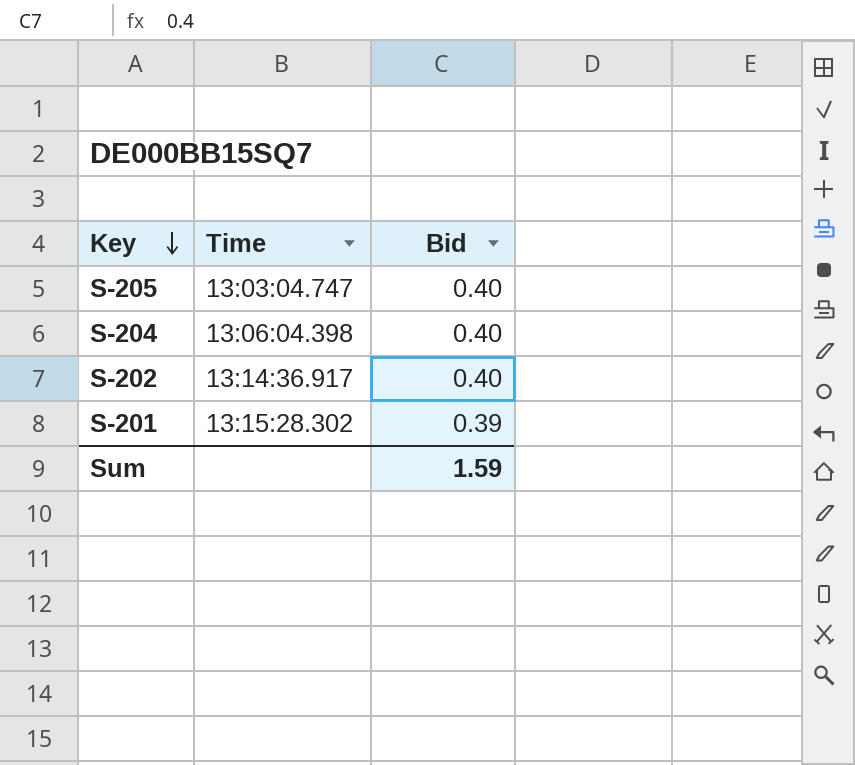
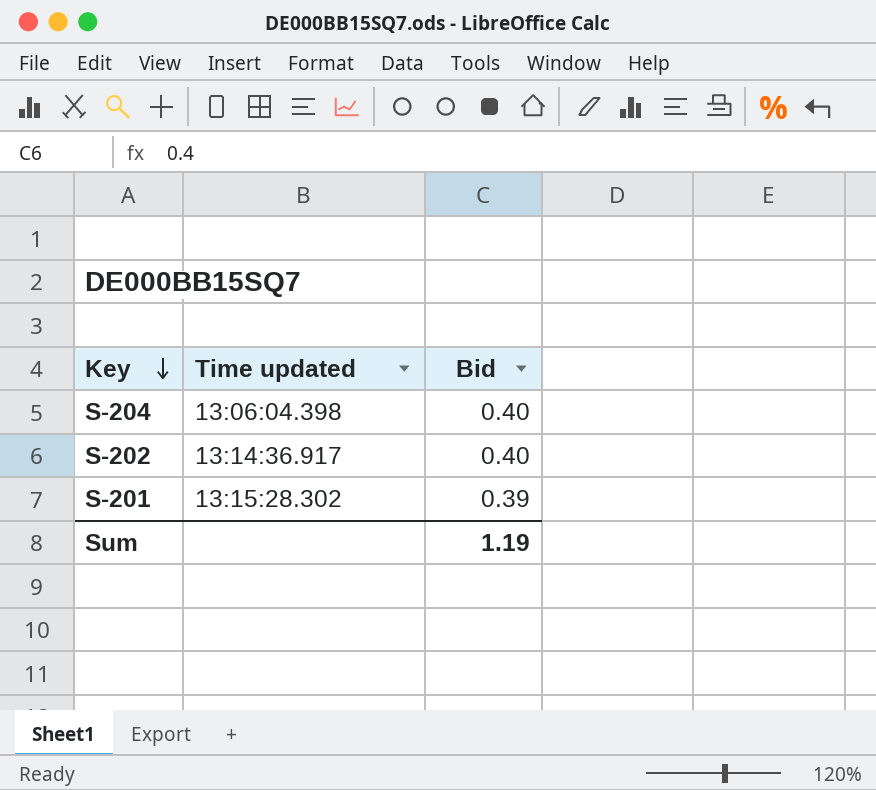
column name: Time -> Time updated
row S-205: 13:03:04.747 | 0.40 -> none
Sum | Bid: 1.59 -> 1.19

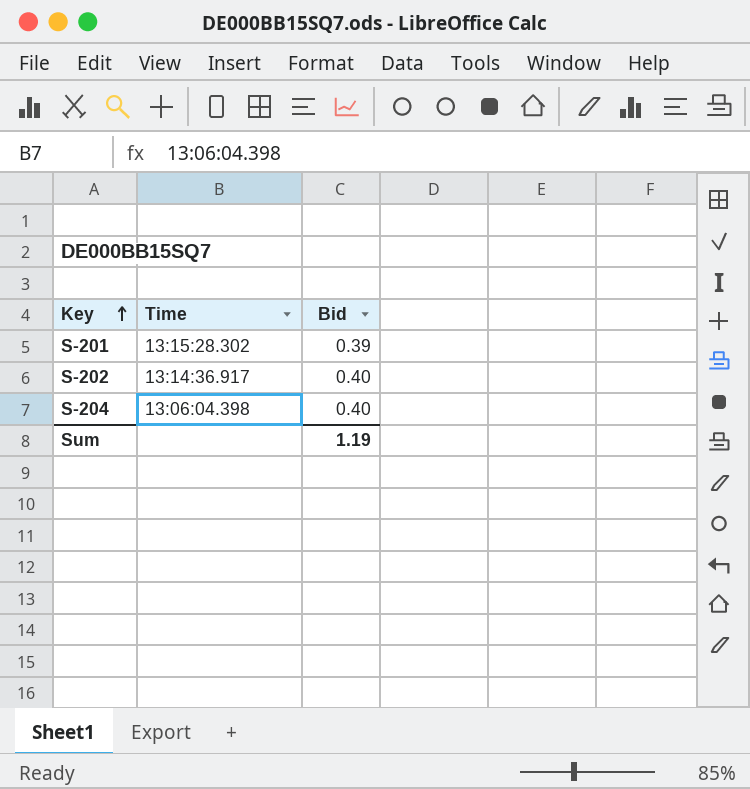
row order: Key descending -> Key ascending
column name: Time updated -> Time

